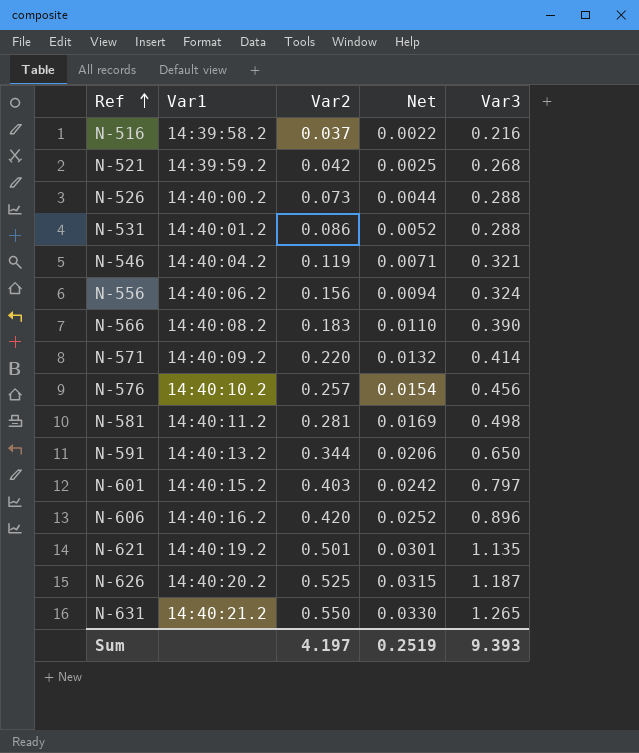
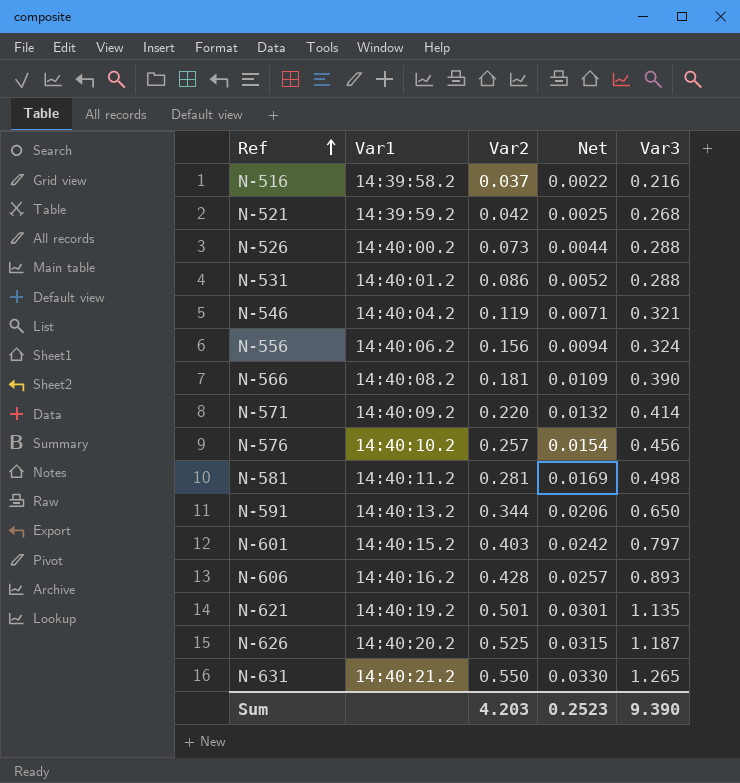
N-566 | Var2: 0.183 -> 0.181
N-566 | Net: 0.0110 -> 0.0109
N-606 | Var2: 0.420 -> 0.428
N-606 | Net: 0.0252 -> 0.0257
N-606 | Var3: 0.896 -> 0.893
Sum | Var2: 4.197 -> 4.203
Sum | Net: 0.2519 -> 0.2523
Sum | Var3: 9.393 -> 9.390

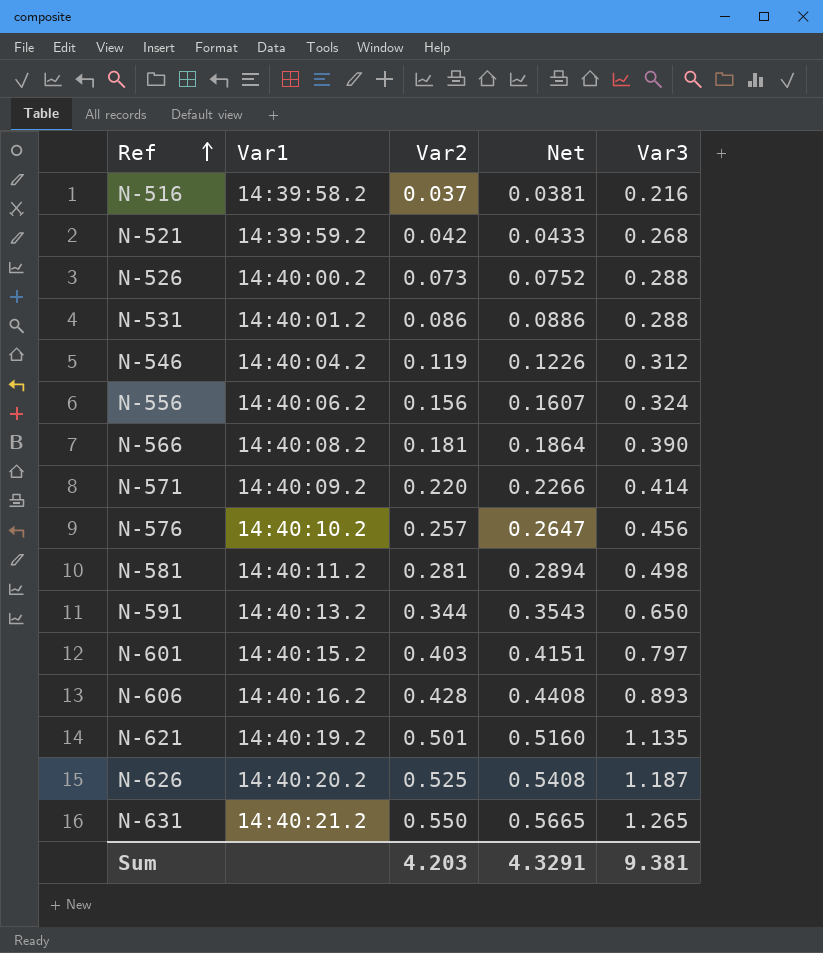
column Net | formula: [Var2] * 0.06 -> [Var2] * 1.03
N-546 | Var3: 0.321 -> 0.312
Sum | Net: 0.2523 -> 4.3291
Sum | Var3: 9.390 -> 9.381

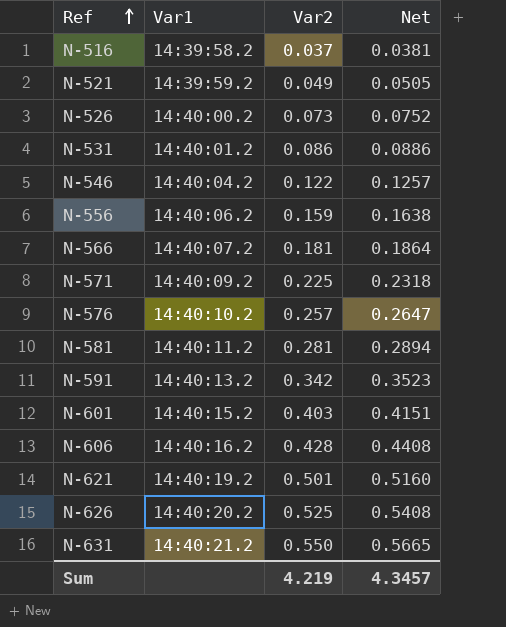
column Var3 | position: 5 -> none
N-521 | Var2: 0.042 -> 0.049
N-521 | Net: 0.0433 -> 0.0505
N-546 | Var2: 0.119 -> 0.122
N-546 | Net: 0.1226 -> 0.1257
N-556 | Var2: 0.156 -> 0.159
N-556 | Net: 0.1607 -> 0.1638
N-566 | Var1: 14:40:08.2 -> 14:40:07.2
N-571 | Var2: 0.220 -> 0.225
N-571 | Net: 0.2266 -> 0.2318
N-591 | Var2: 0.344 -> 0.342
N-591 | Net: 0.3543 -> 0.3523
Sum | Var2: 4.203 -> 4.219
Sum | Net: 4.3291 -> 4.3457

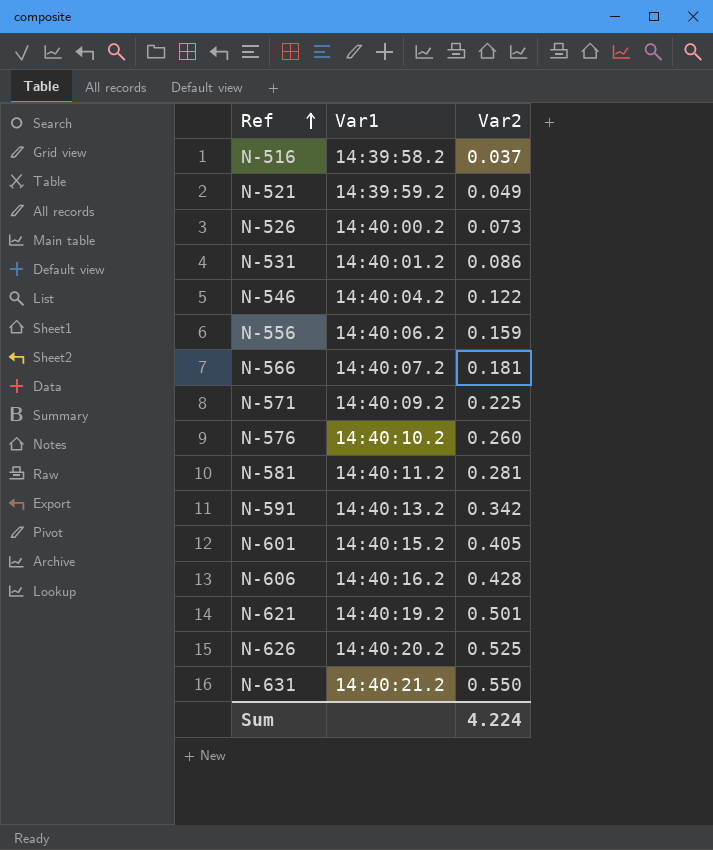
column Net | formula: [Var2] * 1.03 -> none
N-576 | Var2: 0.257 -> 0.260
N-601 | Var2: 0.403 -> 0.405
Sum | Var2: 4.219 -> 4.224

